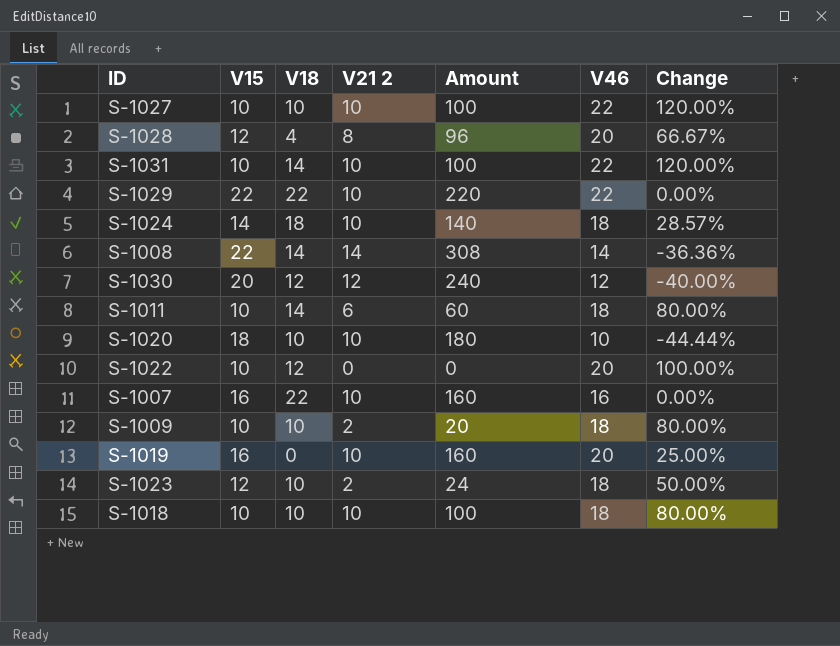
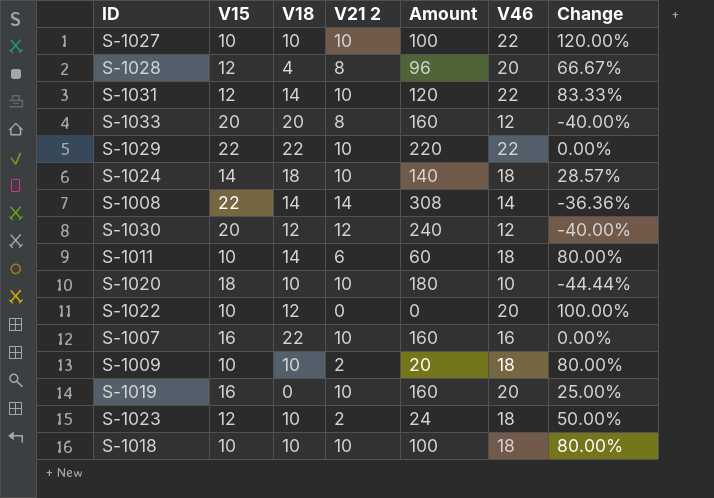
S-1031 | V15: 10 -> 12
S-1031 | Amount: 100 -> 120
S-1031 | Change: 120.00% -> 83.33%
row S-1033: none -> 20 | 20 | 8 | 160 | 12 | -40.00%

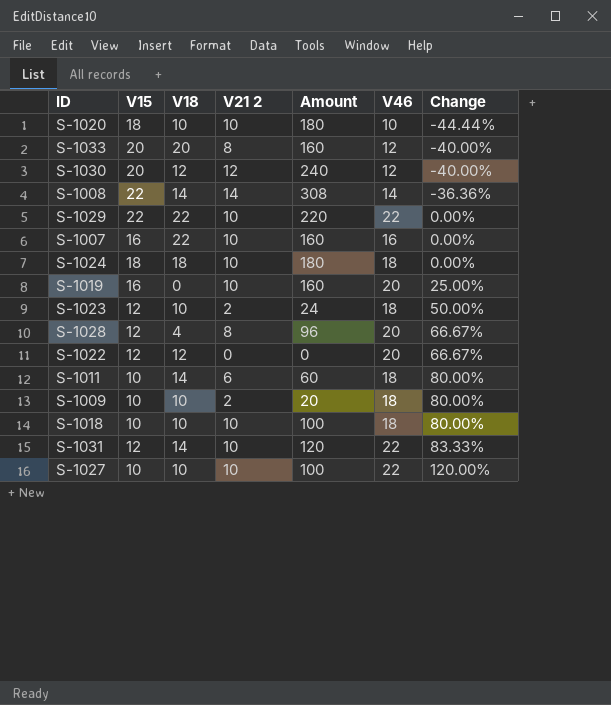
row order: none -> Change ascending
S-1024 | V15: 14 -> 18
S-1024 | Amount: 140 -> 180
S-1024 | Change: 28.57% -> 0.00%
S-1022 | V15: 10 -> 12
S-1022 | Change: 100.00% -> 66.67%

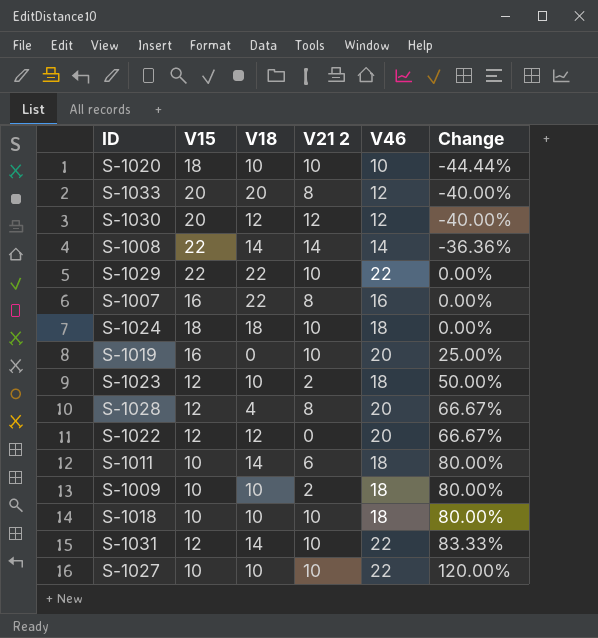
column Amount | formula: [V15] * [V21 2] -> none
S-1007 | V21 2: 10 -> 8

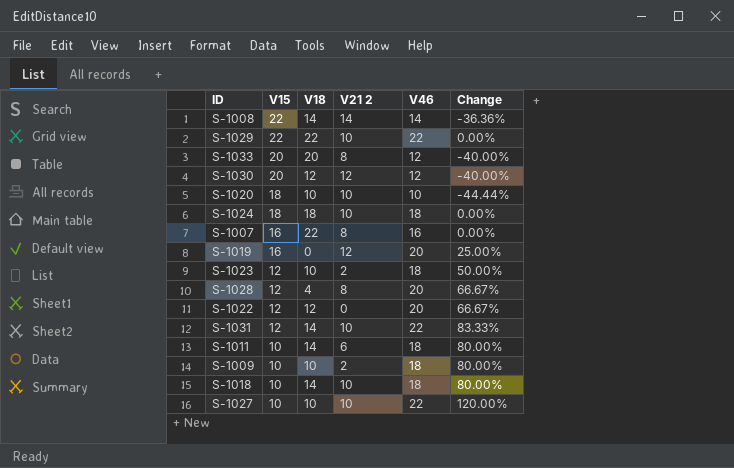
row order: Change ascending -> V15 descending
S-1019 | V21 2: 10 -> 12
S-1018 | V18: 10 -> 14

